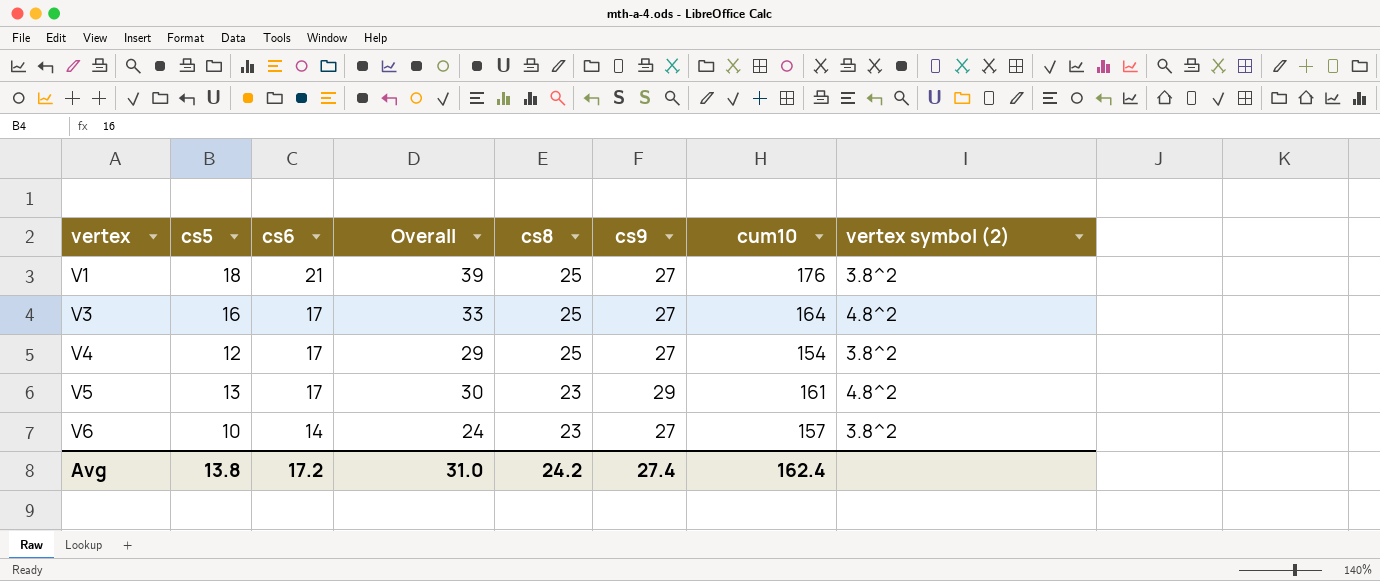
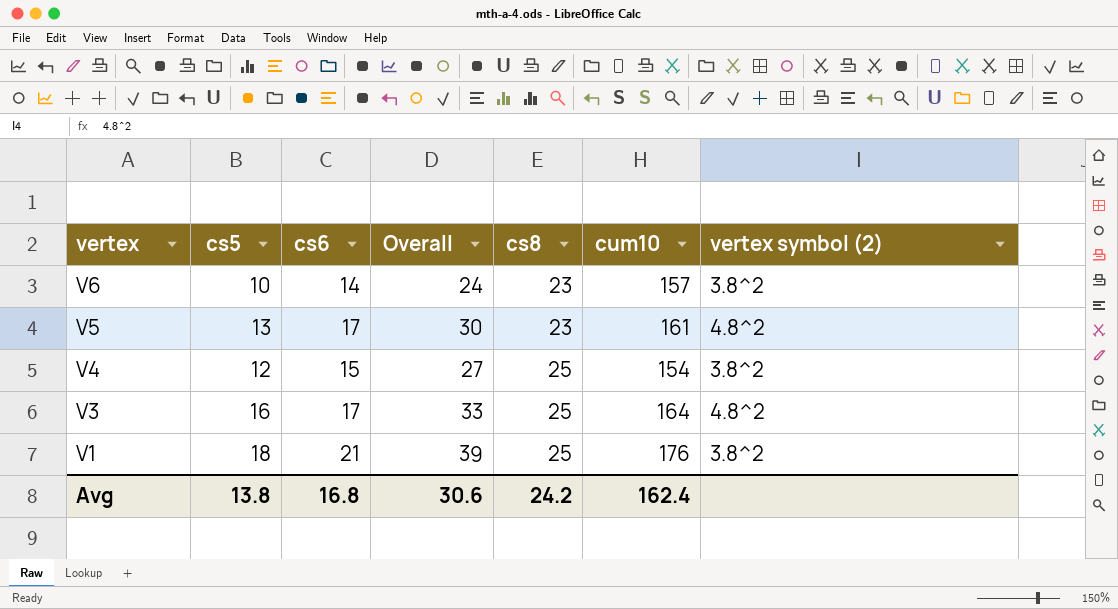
row order: vertex ascending -> vertex descending
column cs9 | position: 6 -> none
V4 | cs6: 17 -> 15
V4 | Overall: 29 -> 27
Avg | cs6: 17.2 -> 16.8
Avg | Overall: 31.0 -> 30.6

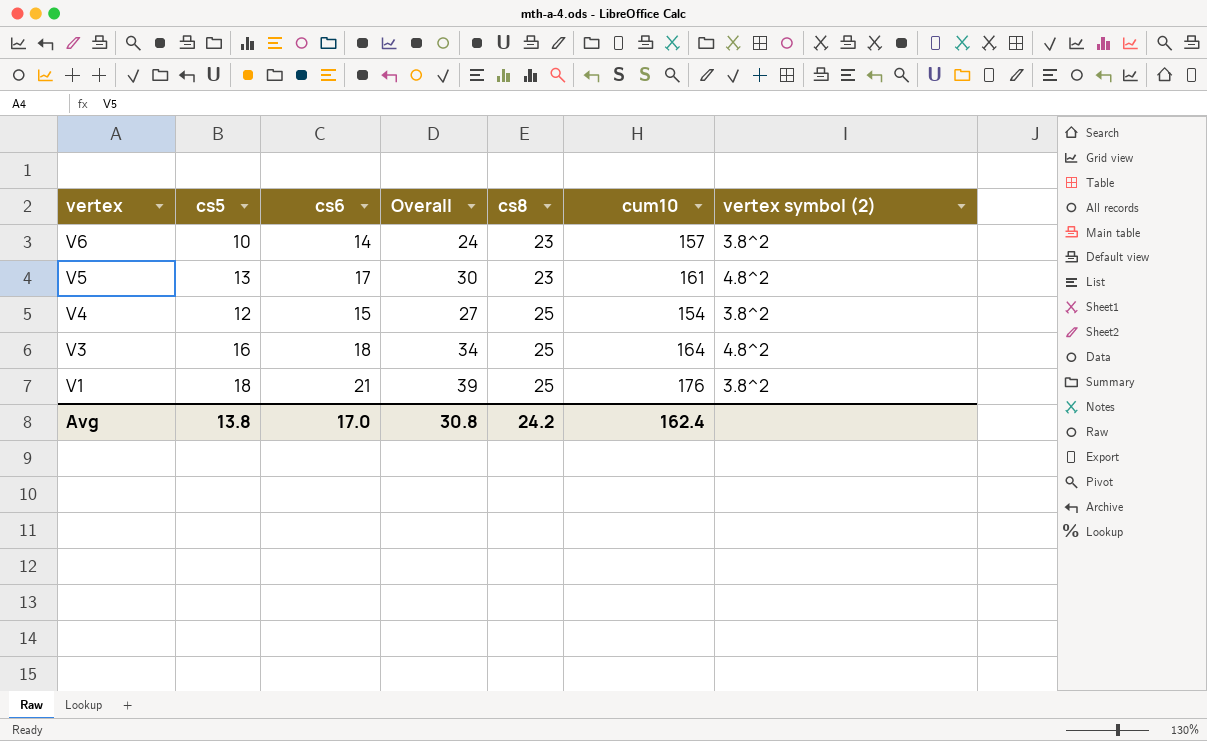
V3 | cs6: 17 -> 18
V3 | Overall: 33 -> 34
Avg | cs6: 16.8 -> 17.0
Avg | Overall: 30.6 -> 30.8

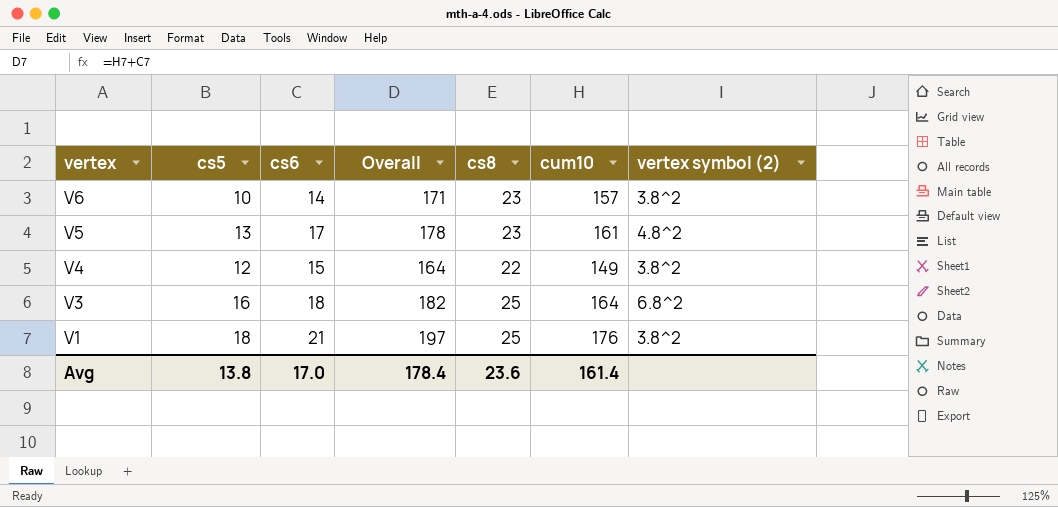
column Overall | formula: [cs5] + [cs6] -> [cs6] + [cum10]
V4 | cs8: 25 -> 22
V4 | cum10: 154 -> 149
V3 | vertex symbol (2): 4.8^2 -> 6.8^2
Avg | Overall: 30.8 -> 178.4
Avg | cs8: 24.2 -> 23.6
Avg | cum10: 162.4 -> 161.4

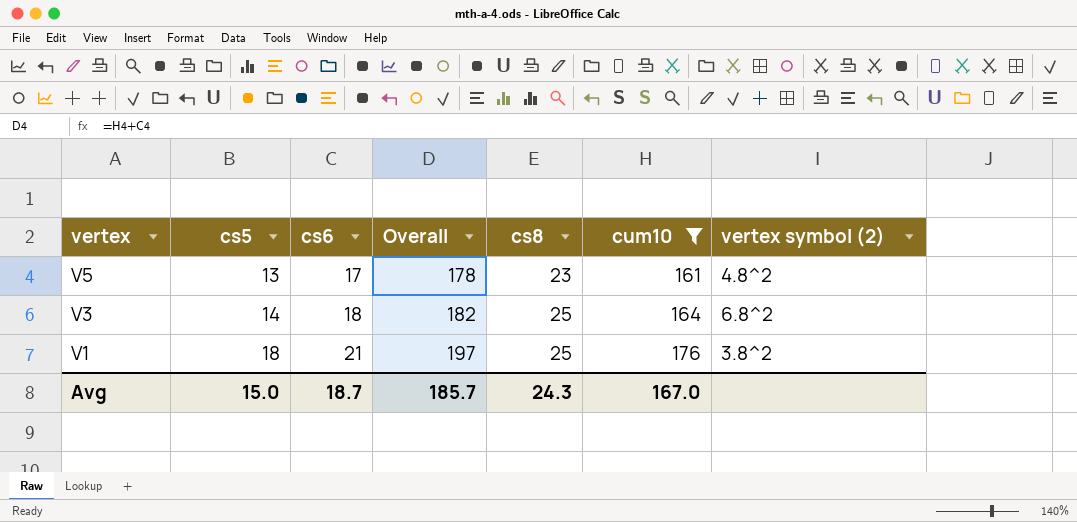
filter: none -> cum10 >= 161
V3 | cs5: 16 -> 14
Avg | cs5: 13.8 -> 15.0
Avg | cs6: 17.0 -> 18.7
Avg | Overall: 178.4 -> 185.7
Avg | cs8: 23.6 -> 24.3
Avg | cum10: 161.4 -> 167.0

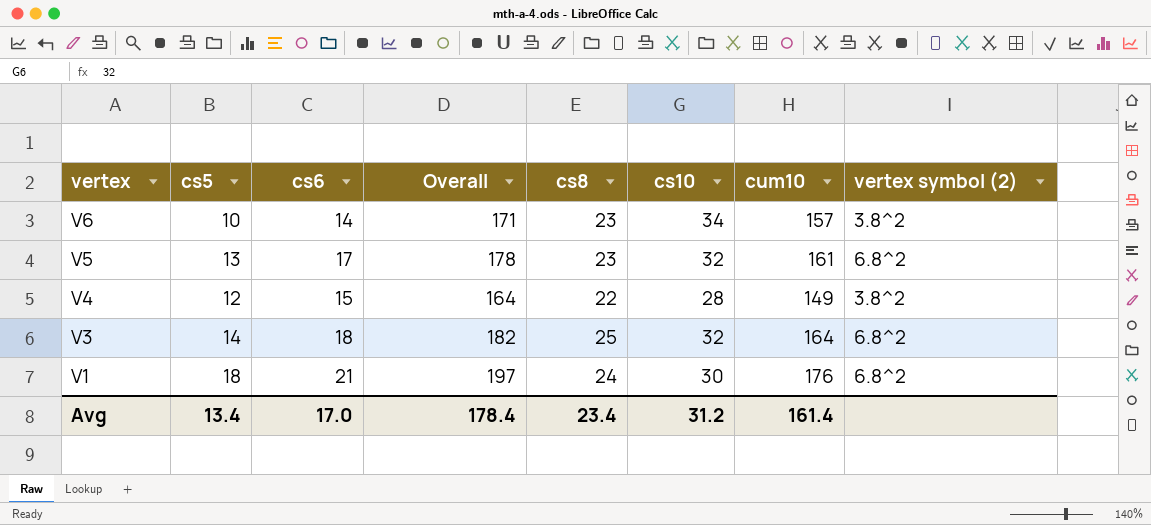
filter: cum10 >= 161 -> none
column cs10 | position: none -> 6
V5 | vertex symbol (2): 4.8^2 -> 6.8^2
V1 | cs8: 25 -> 24
V1 | vertex symbol (2): 3.8^2 -> 6.8^2
Avg | cs5: 15.0 -> 13.4
Avg | cs6: 18.7 -> 17.0
Avg | Overall: 185.7 -> 178.4
Avg | cs8: 24.3 -> 23.4
Avg | cum10: 167.0 -> 161.4

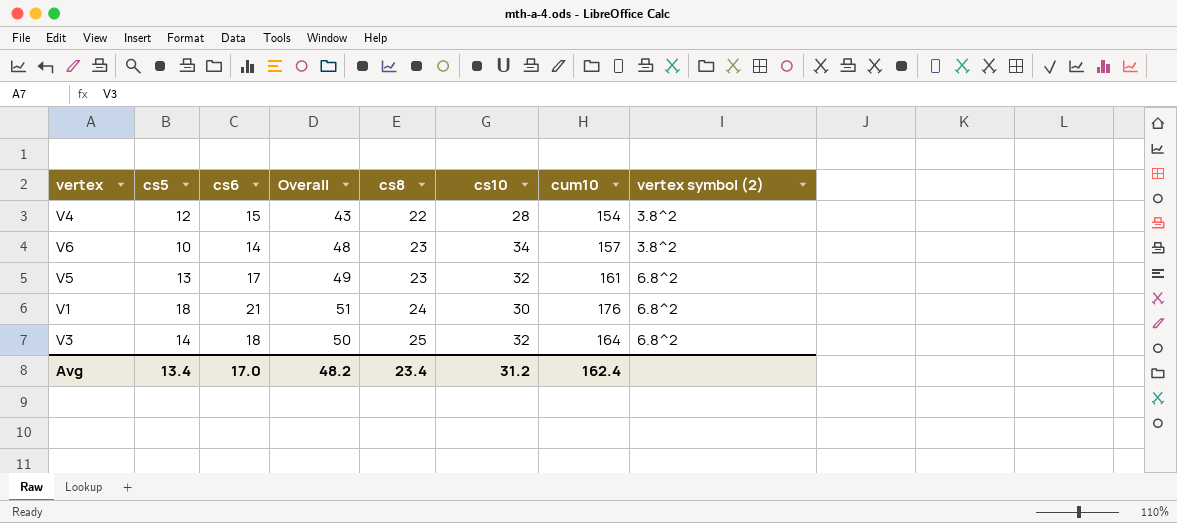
row order: vertex descending -> cs8 ascending
column Overall | formula: [cs6] + [cum10] -> [cs6] + [cs10]
V4 | cum10: 149 -> 154
Avg | Overall: 178.4 -> 48.2
Avg | cum10: 161.4 -> 162.4

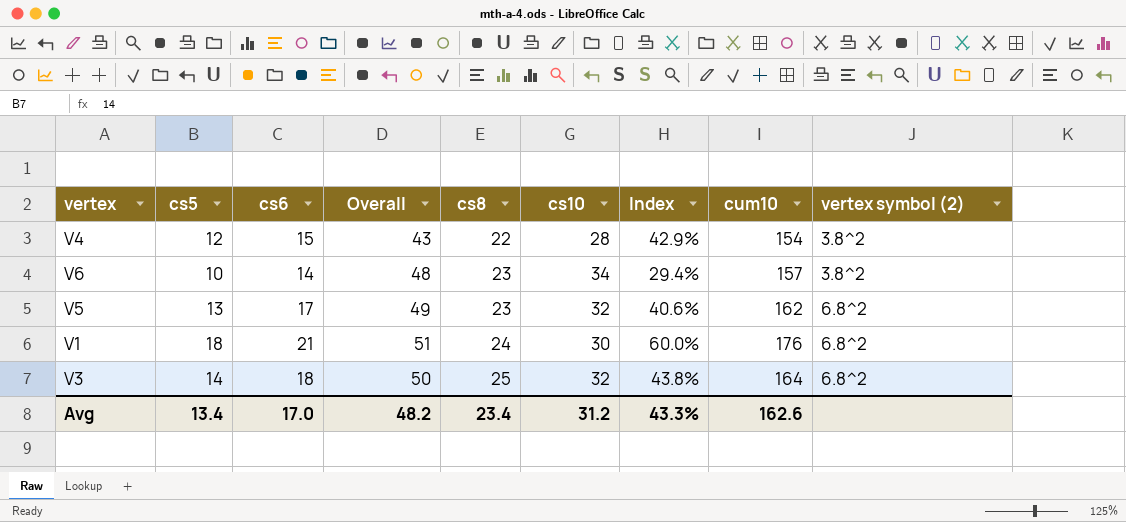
column Index | formula: none -> [cs5] / [cs10]
V5 | cum10: 161 -> 162
Avg | cum10: 162.4 -> 162.6

